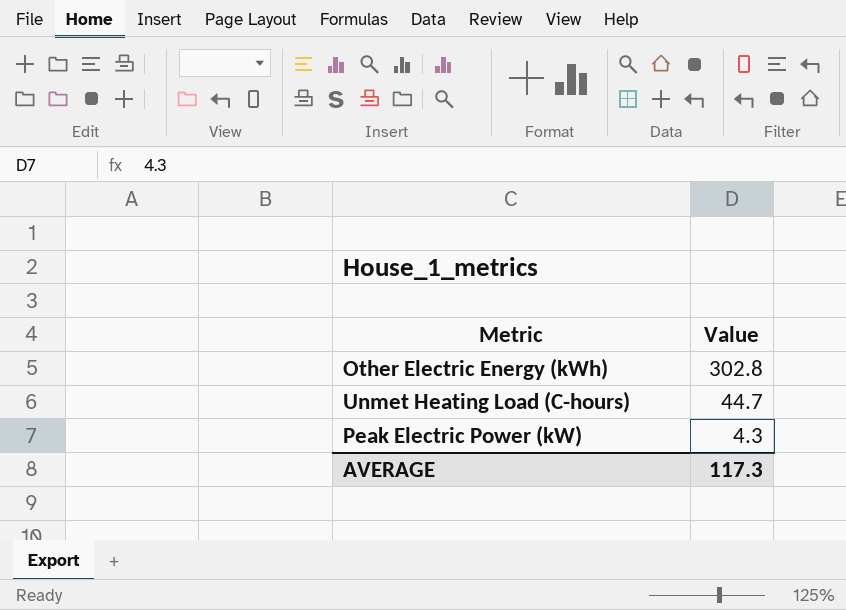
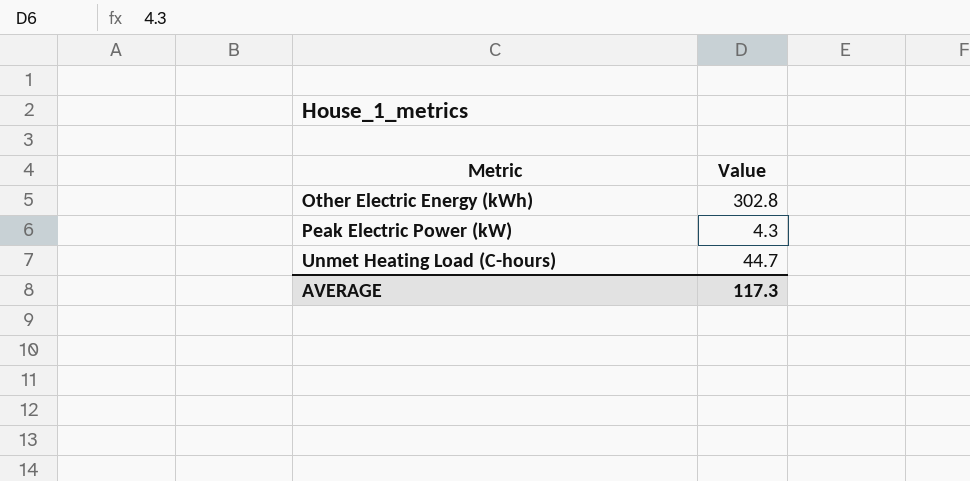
row order: Value descending -> Metric ascending

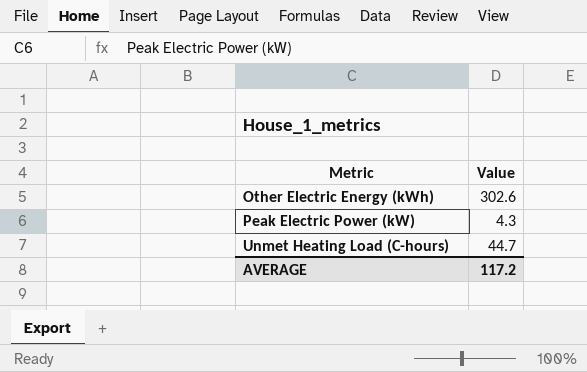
Other Electric Energy (kWh) | Value: 302.8 -> 302.6
AVERAGE | Value: 117.3 -> 117.2

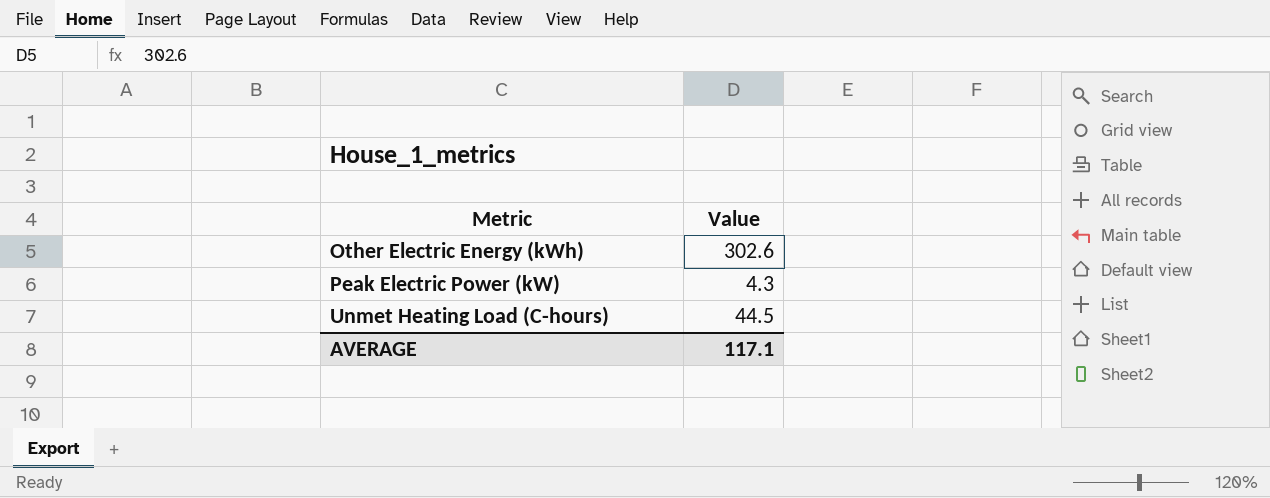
Unmet Heating Load (C-hours) | Value: 44.7 -> 44.5
AVERAGE | Value: 117.2 -> 117.1

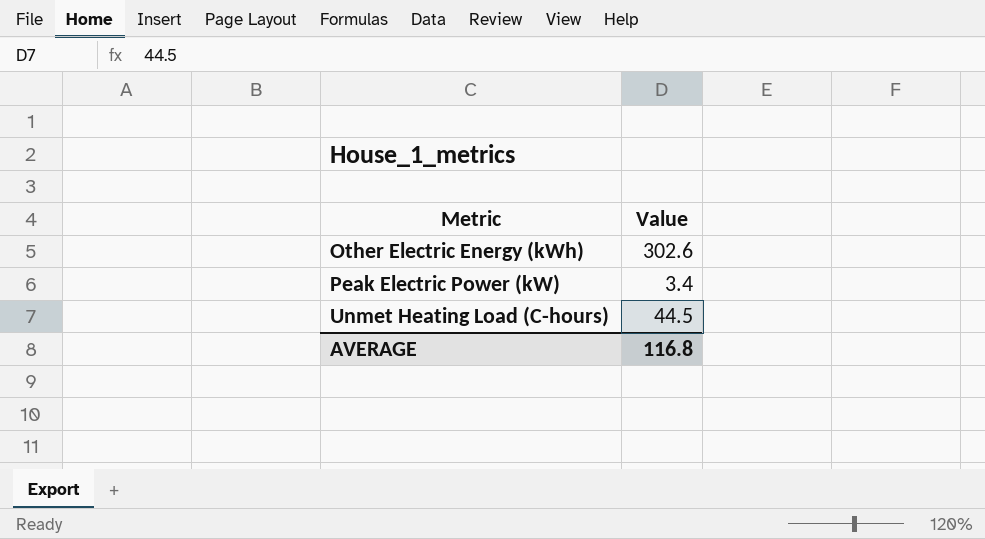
Peak Electric Power (kW) | Value: 4.3 -> 3.4
AVERAGE | Value: 117.1 -> 116.8

